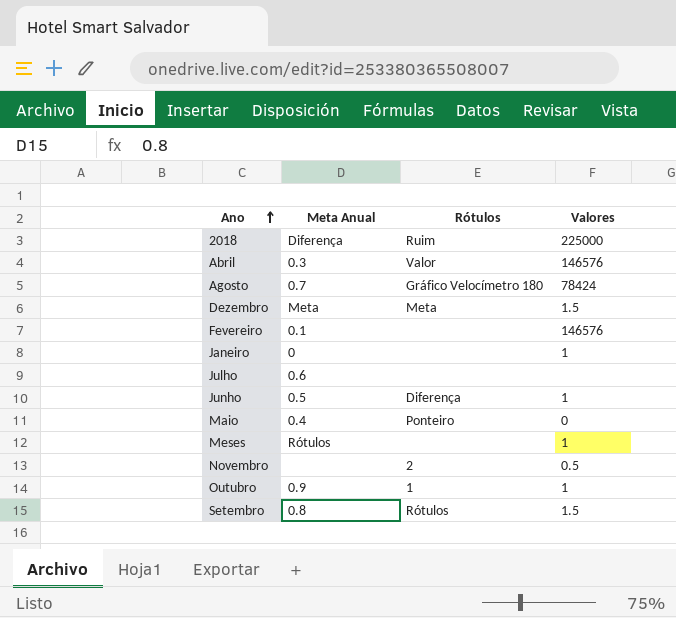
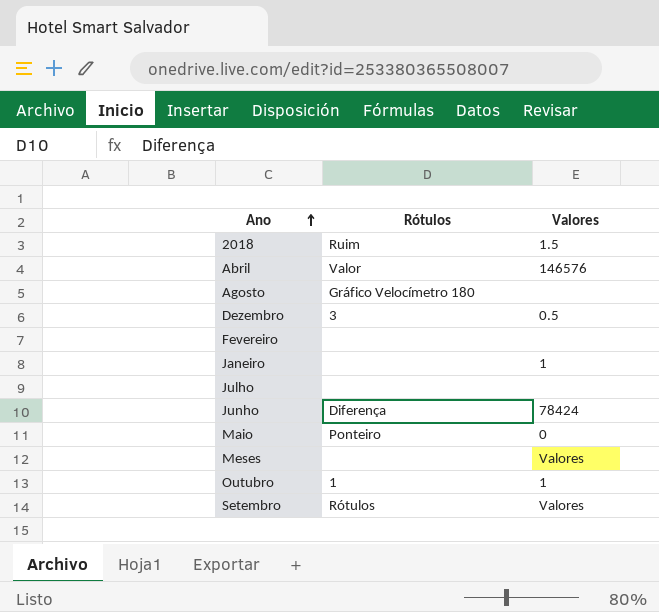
column Meta Anual | position: 2 -> none
row Novembro: none | 2 | 0.5 -> none
2018 | Valores: 225000 -> 1.5
Agosto | Valores: 78424 -> none
Dezembro | Rótulos: Meta -> 3
Dezembro | Valores: 1.5 -> 0.5
Fevereiro | Valores: 146576 -> none
Junho | Valores: 1 -> 78424
Meses | Valores: 1 -> Valores
Setembro | Valores: 1.5 -> Valores

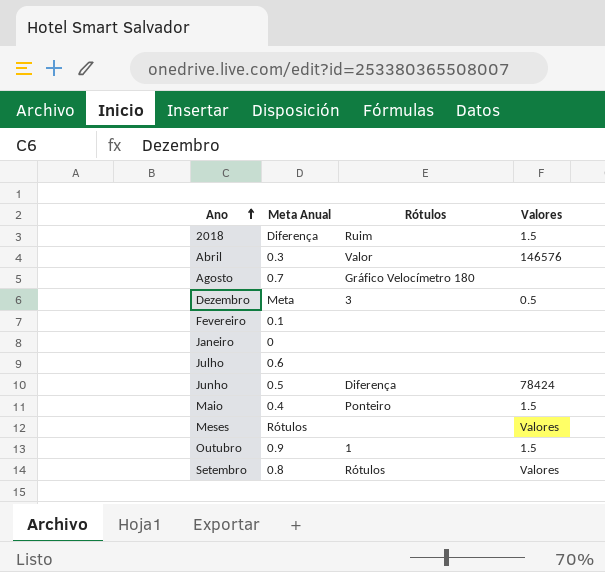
column Meta Anual | position: none -> 2
Janeiro | Valores: 1 -> none
Maio | Valores: 0 -> 1.5
Outubro | Valores: 1 -> 1.5

